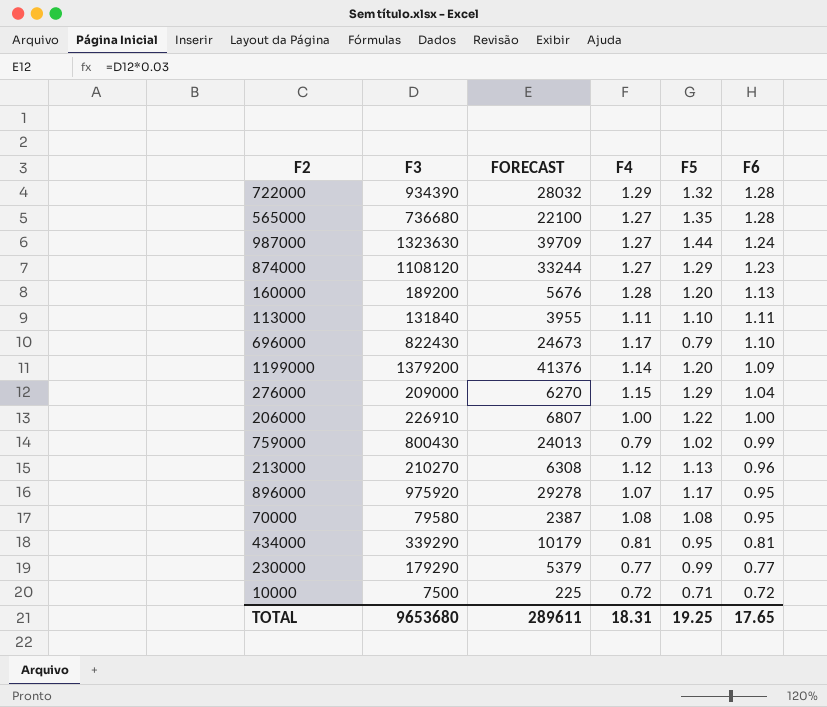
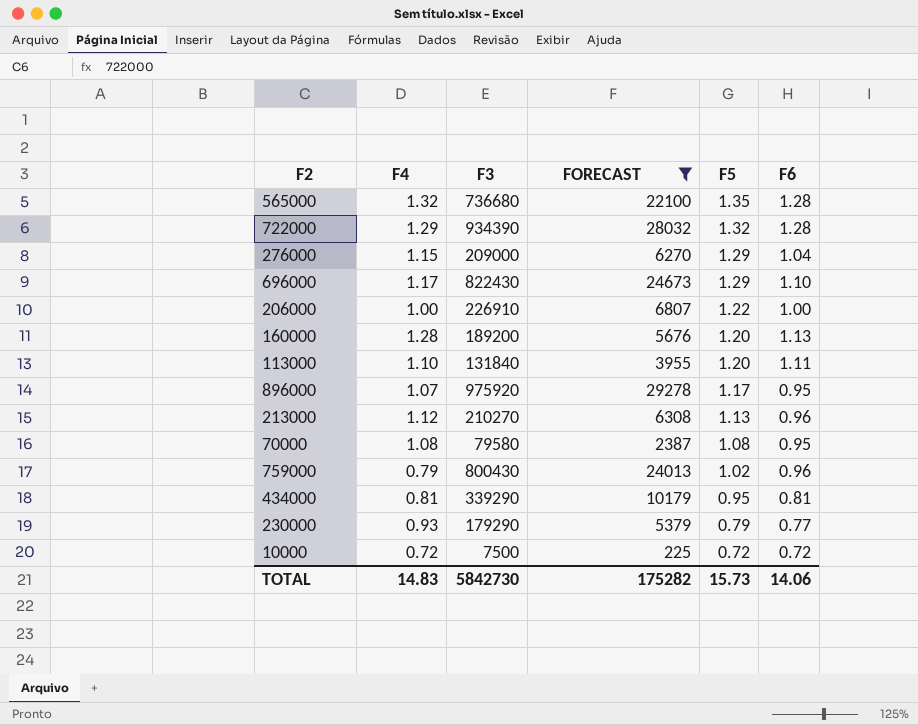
filter: none -> FORECAST <= 29278
row order: F6 descending -> F5 descending
column F4 | position: 4 -> 2
565000 | F4: 1.27 -> 1.32
696000 | F5: 0.79 -> 1.29
113000 | F4: 1.11 -> 1.10
113000 | F5: 1.10 -> 1.20
759000 | F6: 0.99 -> 0.96
230000 | F4: 0.77 -> 0.93
230000 | F5: 0.99 -> 0.79
10000 | F5: 0.71 -> 0.72
TOTAL | F4: 18.31 -> 14.83
TOTAL | F3: 9653680 -> 5842730
TOTAL | FORECAST: 289611 -> 175282
TOTAL | F5: 19.25 -> 15.73
TOTAL | F6: 17.65 -> 14.06

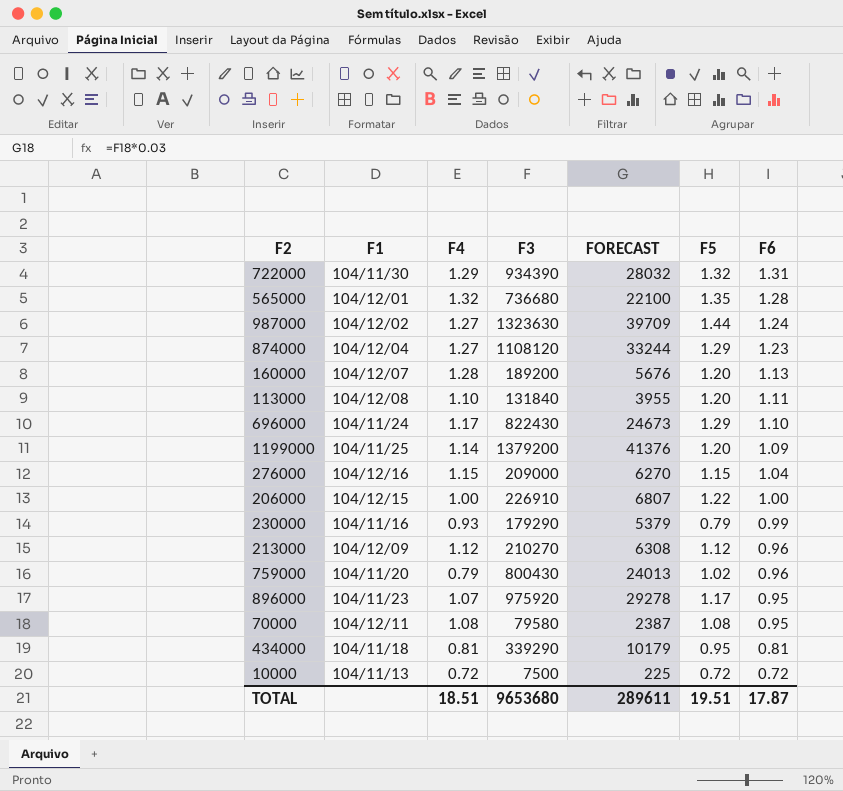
filter: FORECAST <= 29278 -> none
row order: F5 descending -> F6 descending
column F1 | position: none -> 2
722000 | F6: 1.28 -> 1.31
276000 | F5: 1.29 -> 1.15
230000 | F6: 0.77 -> 0.99
213000 | F5: 1.13 -> 1.12
TOTAL | F4: 14.83 -> 18.51
TOTAL | F3: 5842730 -> 9653680
TOTAL | FORECAST: 175282 -> 289611
TOTAL | F5: 15.73 -> 19.51
TOTAL | F6: 14.06 -> 17.87

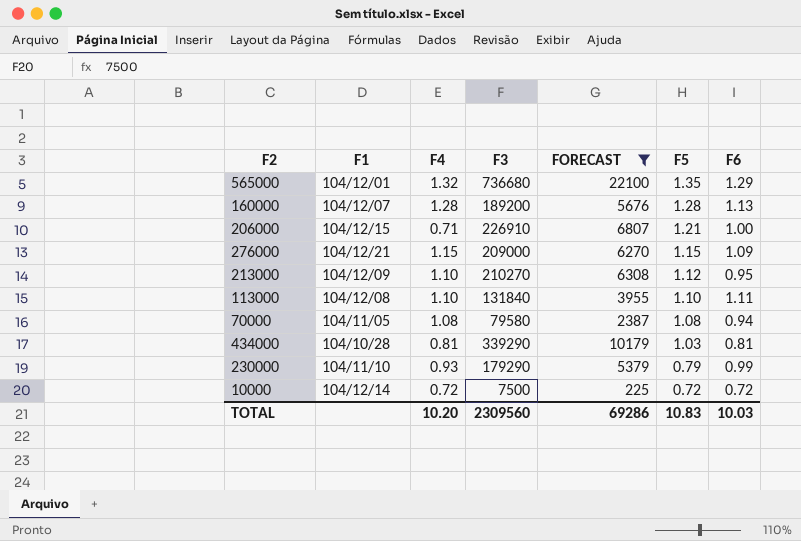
filter: none -> FORECAST <= 22100
row order: F6 descending -> F5 descending
565000 | F6: 1.28 -> 1.29
160000 | F5: 1.20 -> 1.28
206000 | F4: 1.00 -> 0.71
206000 | F5: 1.22 -> 1.21
276000 | F1: 104/12/16 -> 104/12/21
276000 | F6: 1.04 -> 1.09
213000 | F4: 1.12 -> 1.10
213000 | F6: 0.96 -> 0.95
113000 | F5: 1.20 -> 1.10
70000 | F1: 104/12/11 -> 104/11/05
70000 | F6: 0.95 -> 0.94
434000 | F1: 104/11/18 -> 104/10/28
434000 | F5: 0.95 -> 1.03
230000 | F1: 104/11/16 -> 104/11/10
10000 | F1: 104/11/13 -> 104/12/14
TOTAL | F4: 18.51 -> 10.20
TOTAL | F3: 9653680 -> 2309560
TOTAL | FORECAST: 289611 -> 69286
TOTAL | F5: 19.51 -> 10.83
TOTAL | F6: 17.87 -> 10.03

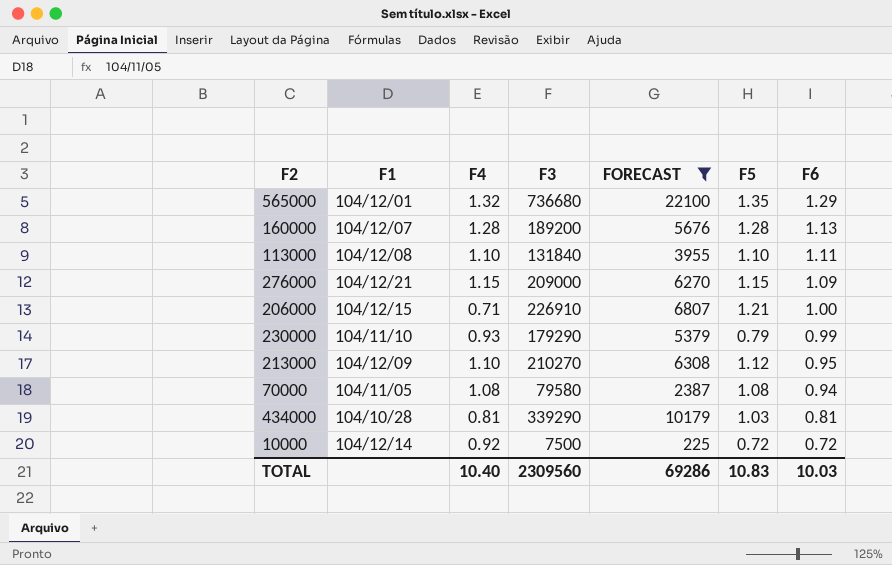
row order: F5 descending -> F6 descending
10000 | F4: 0.72 -> 0.92
TOTAL | F4: 10.20 -> 10.40

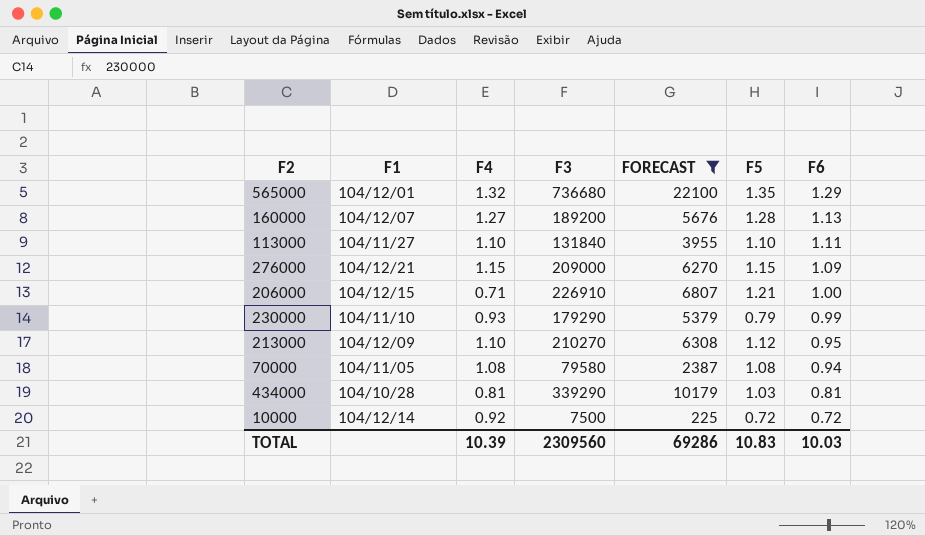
160000 | F4: 1.28 -> 1.27
113000 | F1: 104/12/08 -> 104/11/27
TOTAL | F4: 10.40 -> 10.39

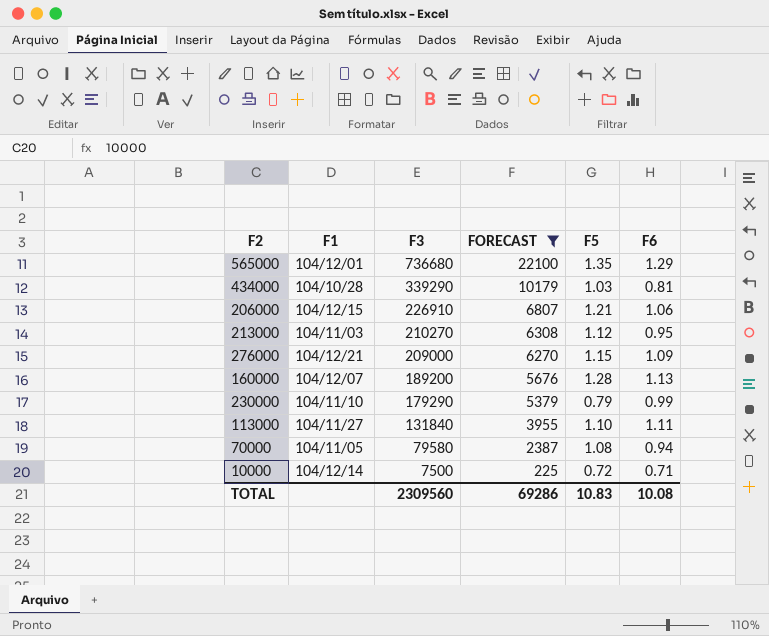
row order: F6 descending -> F3 descending
column F4 | position: 3 -> none
206000 | F6: 1.00 -> 1.06
213000 | F1: 104/12/09 -> 104/11/03
10000 | F6: 0.72 -> 0.71
TOTAL | F6: 10.03 -> 10.08

